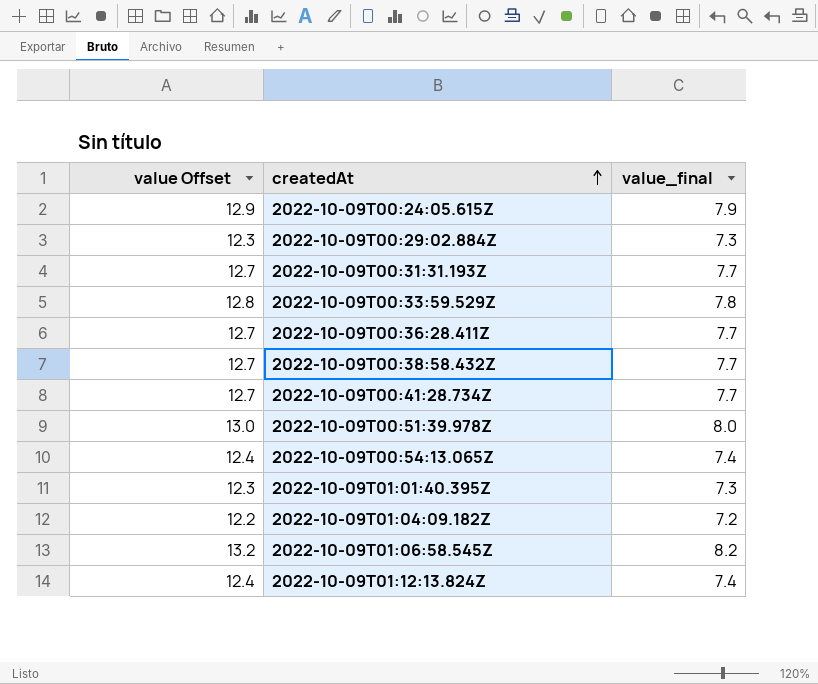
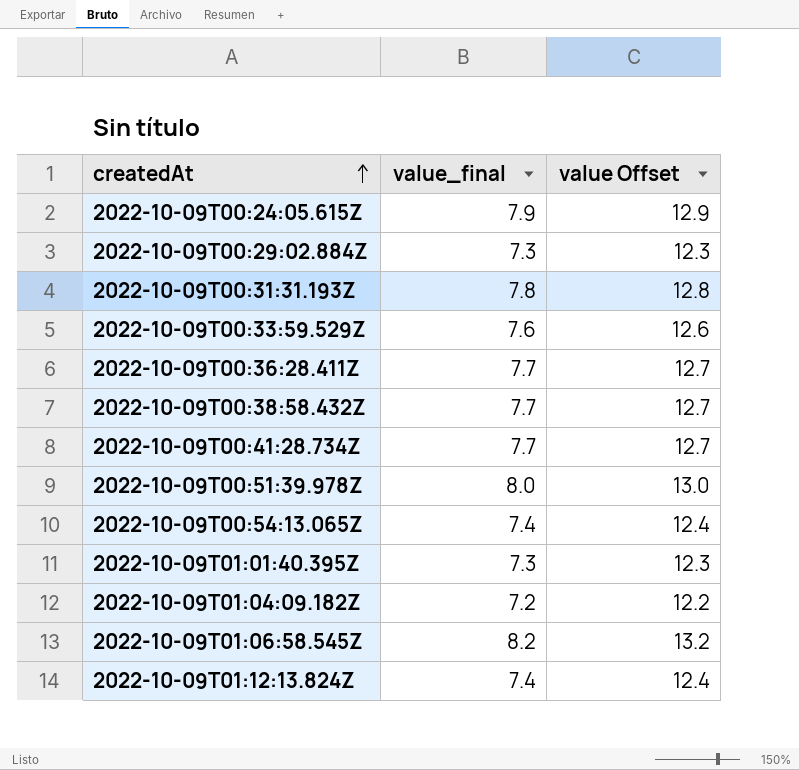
column value Offset | position: 1 -> 3
2022-10-09T00:31:31.193Z | value_final: 7.7 -> 7.8
2022-10-09T00:31:31.193Z | value Offset: 12.7 -> 12.8
2022-10-09T00:33:59.529Z | value_final: 7.8 -> 7.6
2022-10-09T00:33:59.529Z | value Offset: 12.8 -> 12.6

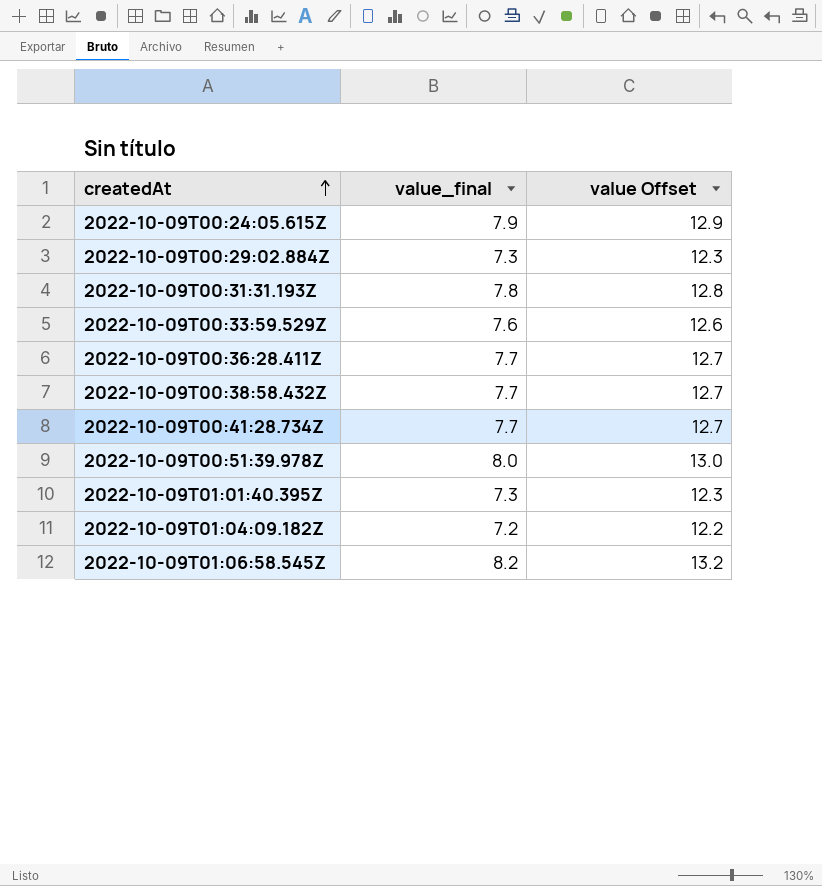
row 2022-10-09T00:54:13.065Z: 7.4 | 12.4 -> none
row 2022-10-09T01:12:13.824Z: 7.4 | 12.4 -> none

